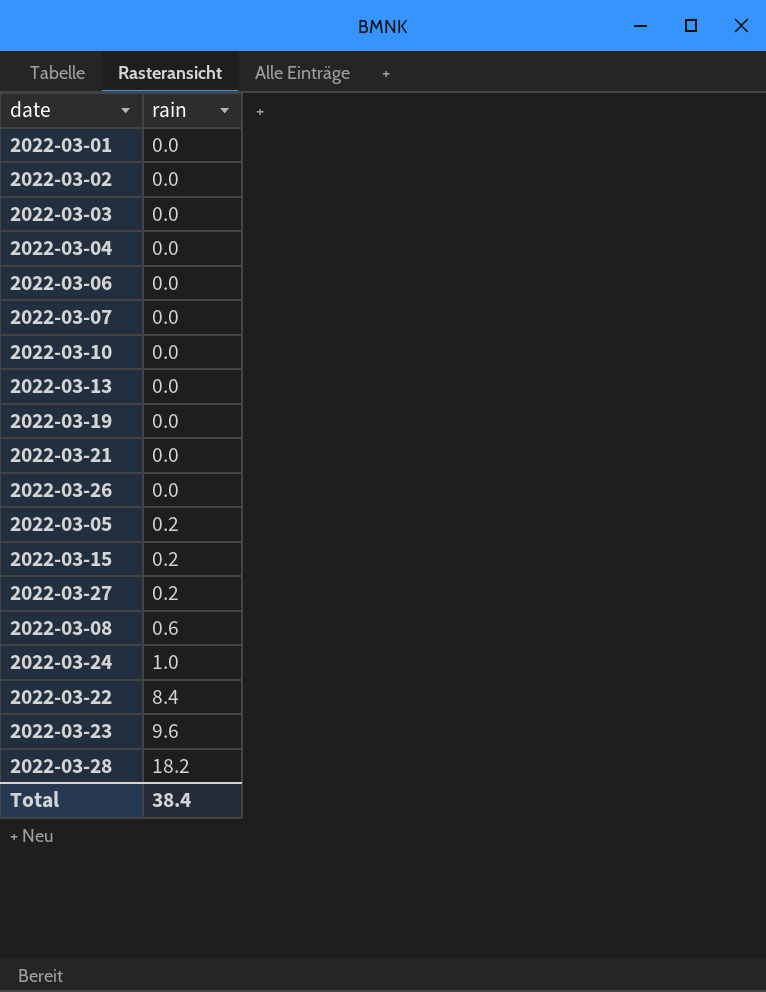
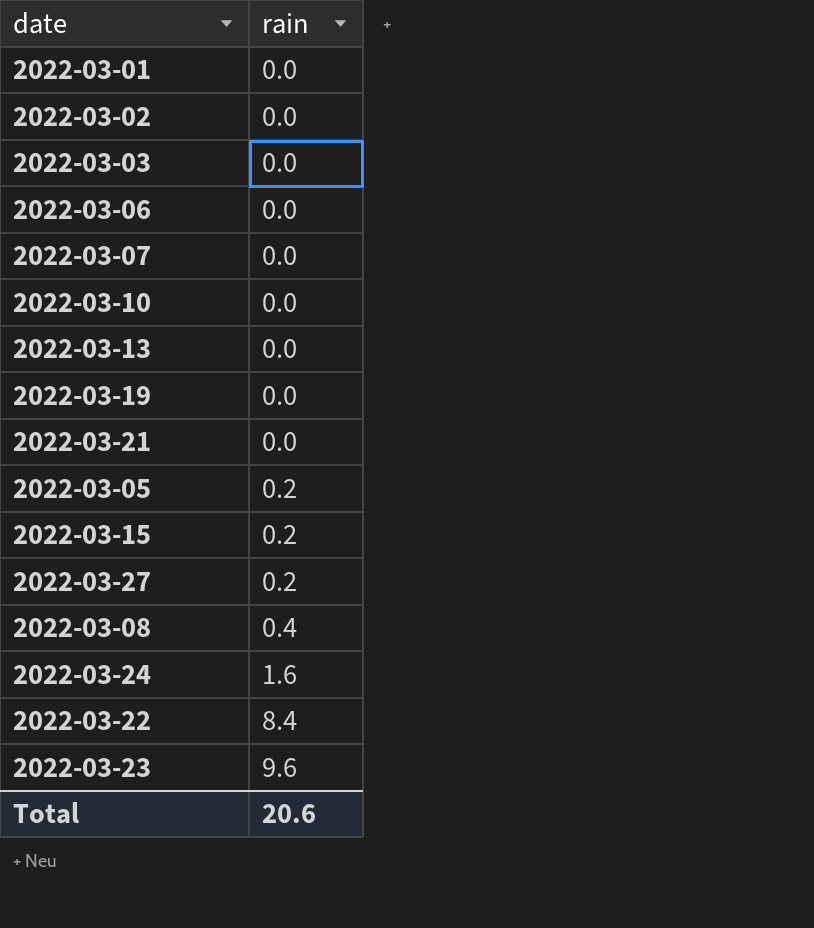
row 2022-03-04: 0.0 -> none
row 2022-03-26: 0.0 -> none
row 2022-03-28: 18.2 -> none
2022-03-08 | rain: 0.6 -> 0.4
2022-03-24 | rain: 1.0 -> 1.6
Total | rain: 38.4 -> 20.6

